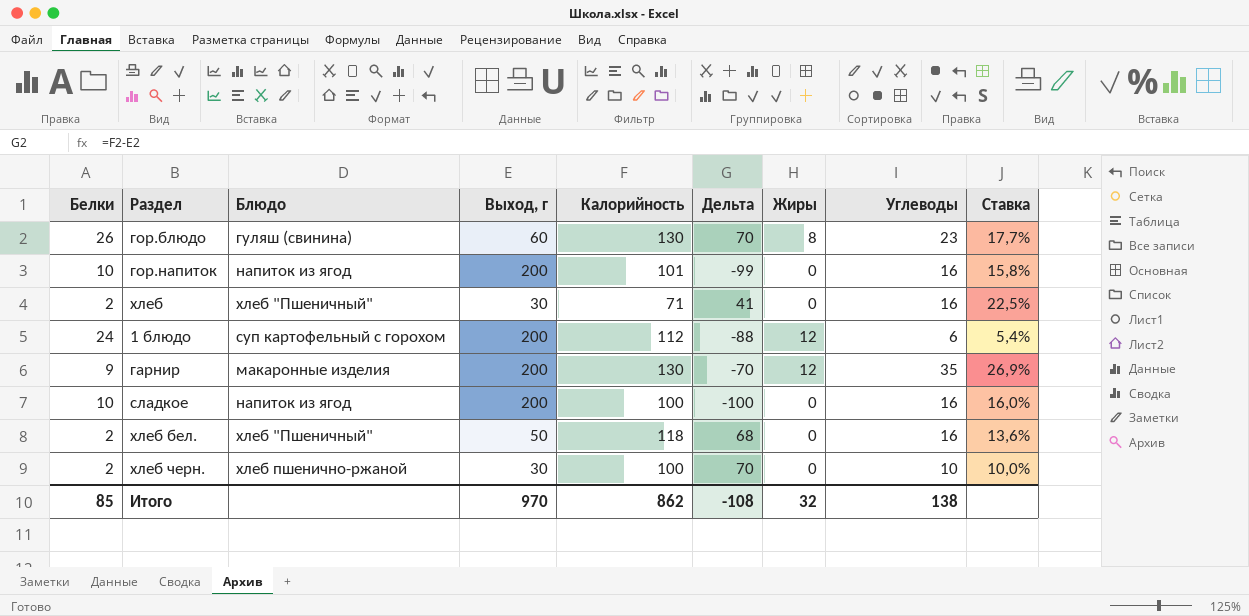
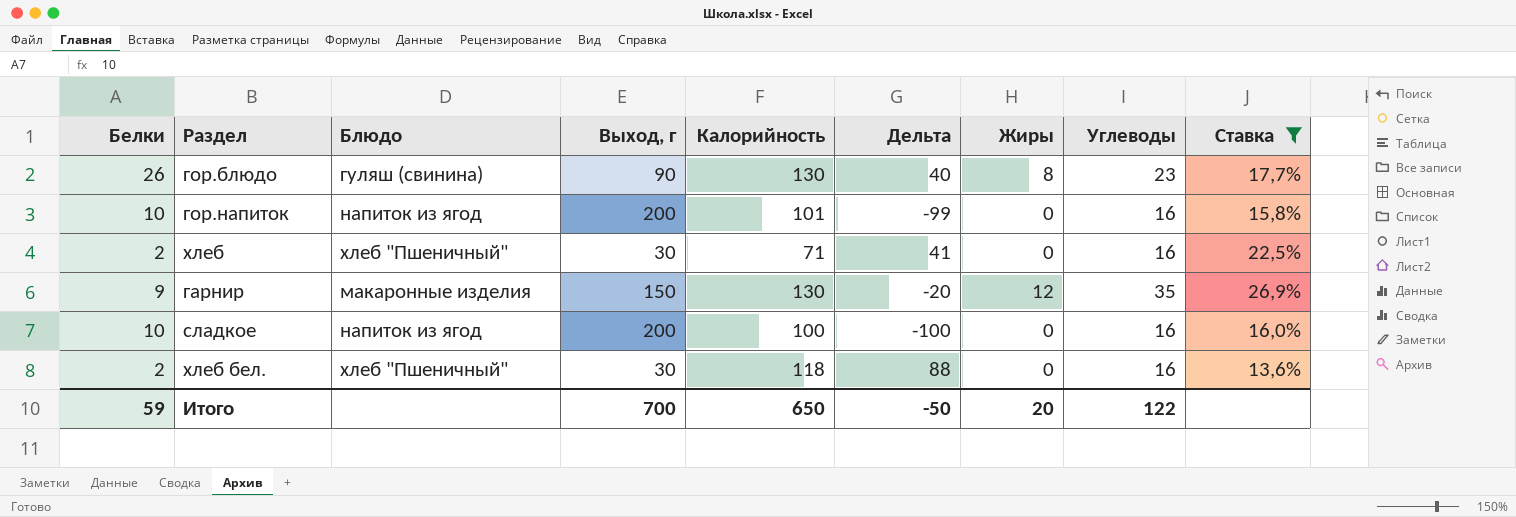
filter: none -> Ставка >= 13,6%
гор.блюдо | Выход, г: 60 -> 90
гор.блюдо | Дельта: 70 -> 40
гарнир | Выход, г: 200 -> 150
гарнир | Дельта: -70 -> -20
хлеб бел. | Выход, г: 50 -> 30
хлеб бел. | Дельта: 68 -> 88
Итого | Белки: 85 -> 59
Итого | Выход, г: 970 -> 700
Итого | Калорийность: 862 -> 650
Итого | Дельта: -108 -> -50
Итого | Жиры: 32 -> 20
Итого | Углеводы: 138 -> 122

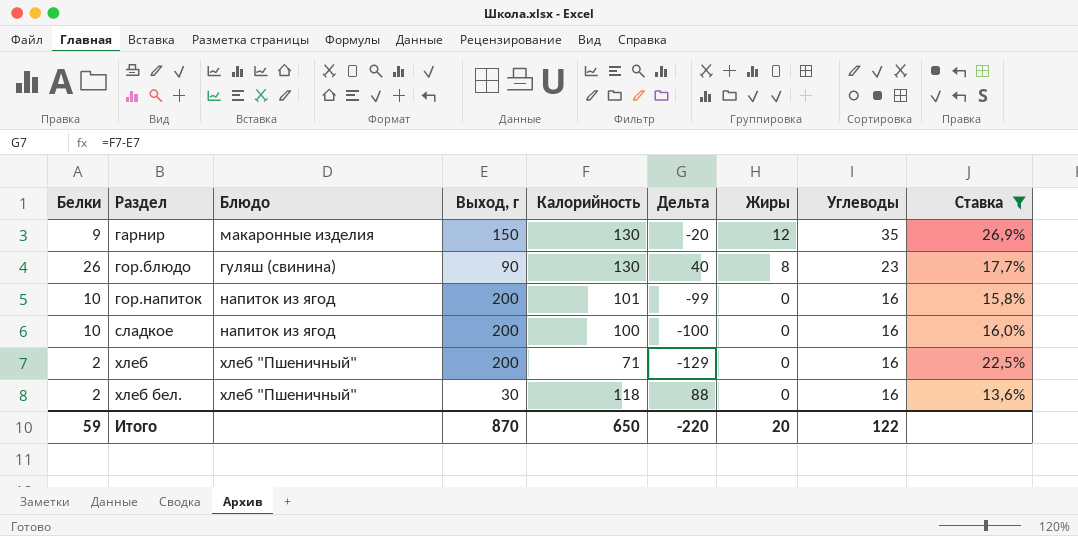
row order: none -> Раздел ascending
хлеб | Выход, г: 30 -> 200
хлеб | Дельта: 41 -> -129
Итого | Выход, г: 700 -> 870
Итого | Дельта: -50 -> -220

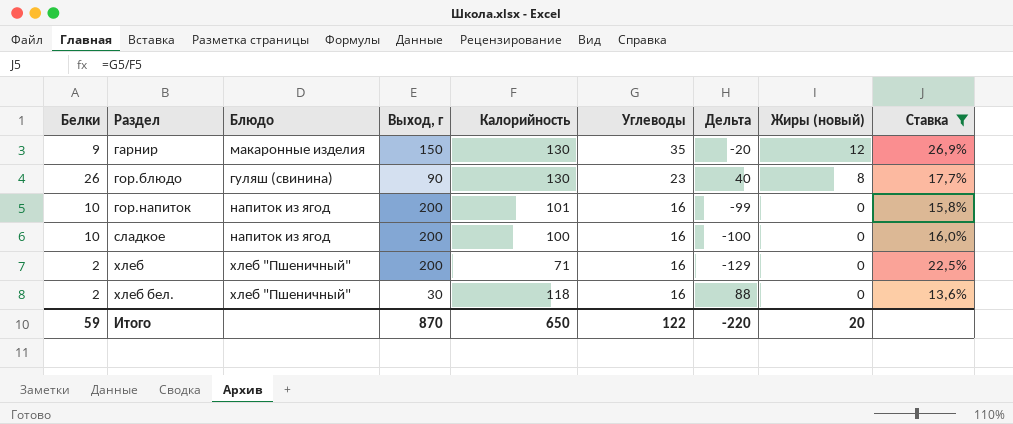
column Углеводы | position: 8 -> 6
column name: Жиры -> Жиры (новый)

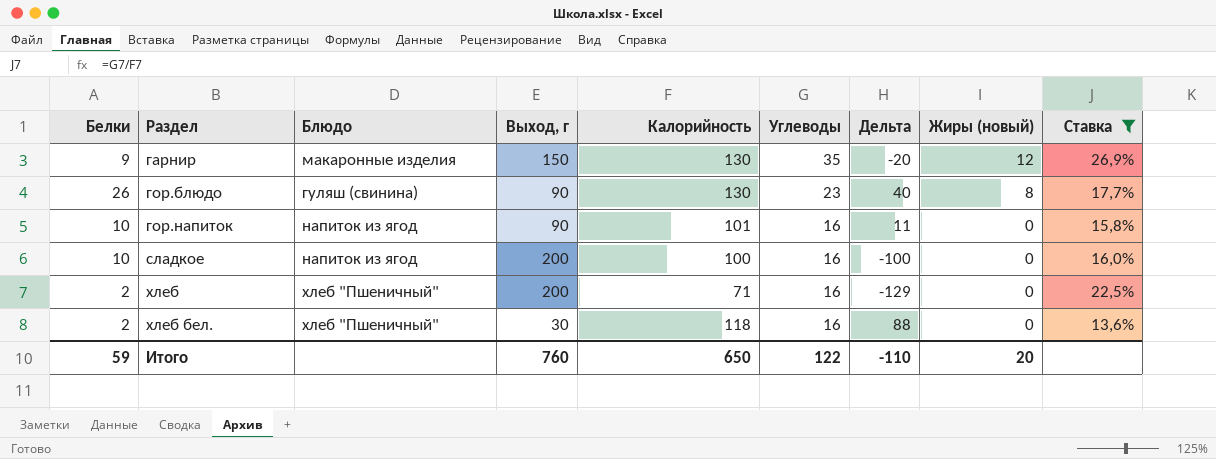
гор.напиток | Выход, г: 200 -> 90
гор.напиток | Дельта: -99 -> 11
Итого | Выход, г: 870 -> 760
Итого | Дельта: -220 -> -110

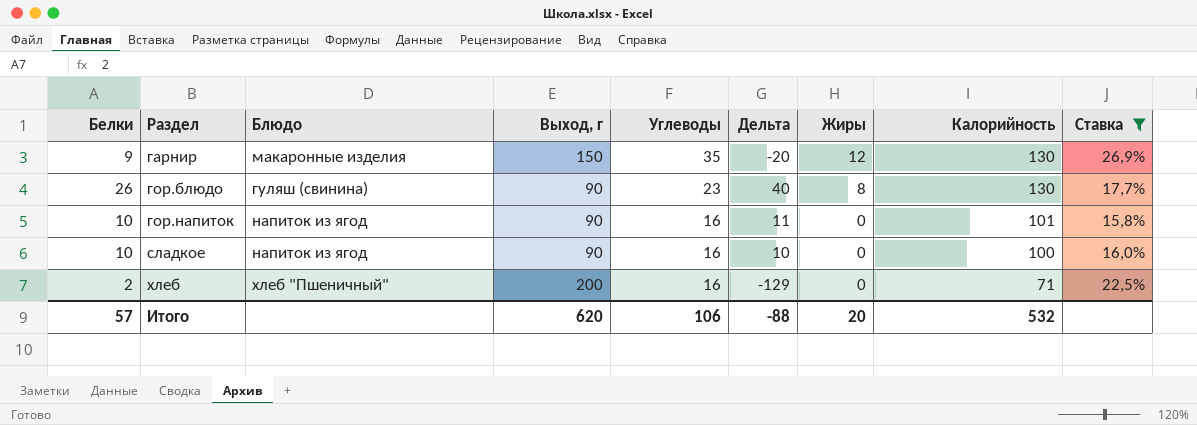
column name: Жиры (новый) -> Жиры
column Калорийность | position: 5 -> 8
row хлеб бел.: 2 | хлеб "Пшеничный" | 30 | 118 | 16 | 88 | 0 | 13,6% -> none
сладкое | Выход, г: 200 -> 90
сладкое | Дельта: -100 -> 10
Итого | Белки: 59 -> 57
Итого | Выход, г: 760 -> 620
Итого | Углеводы: 122 -> 106
Итого | Дельта: -110 -> -88
Итого | Калорийность: 650 -> 532

